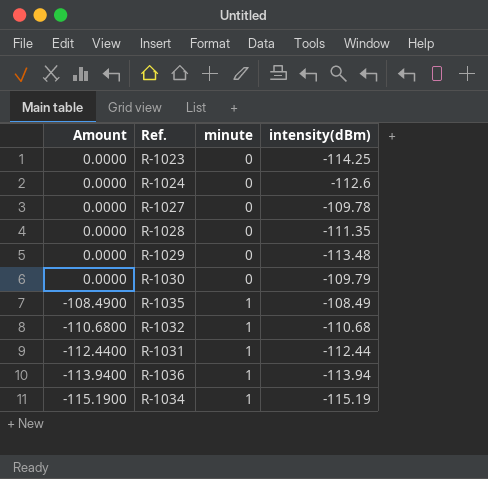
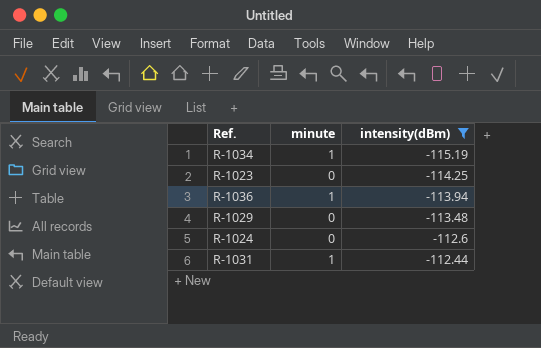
filter: none -> intensity(dBm) <= -112.44
row order: Amount descending -> intensity(dBm) ascending
column Amount | formula: [minute] * [intensity(dBm)] -> none

